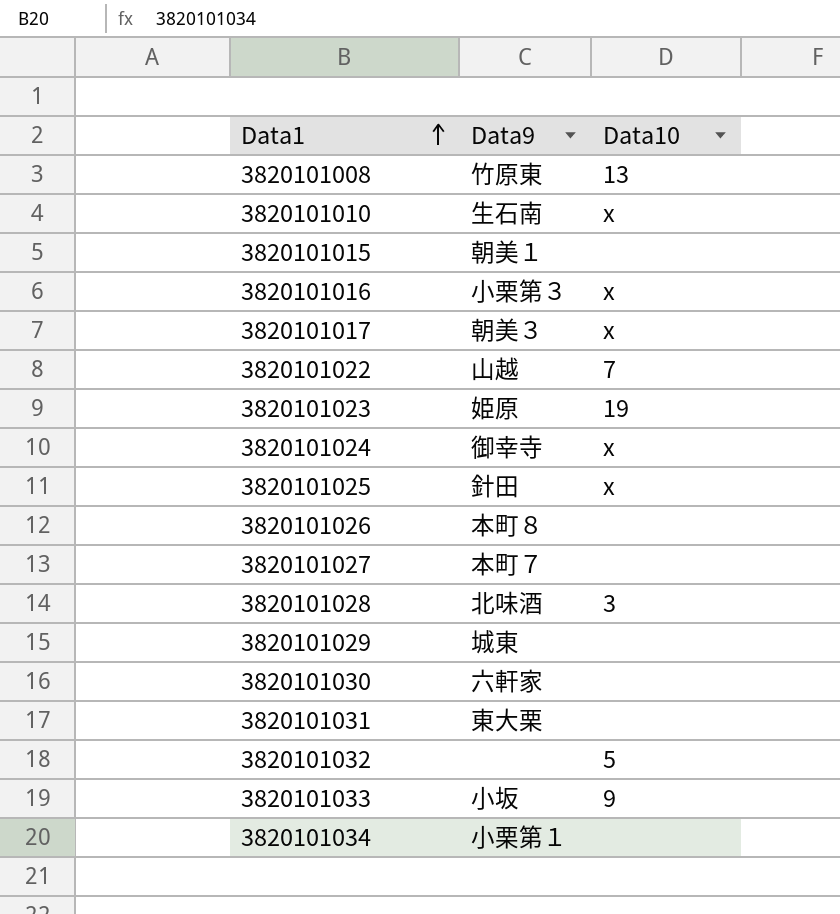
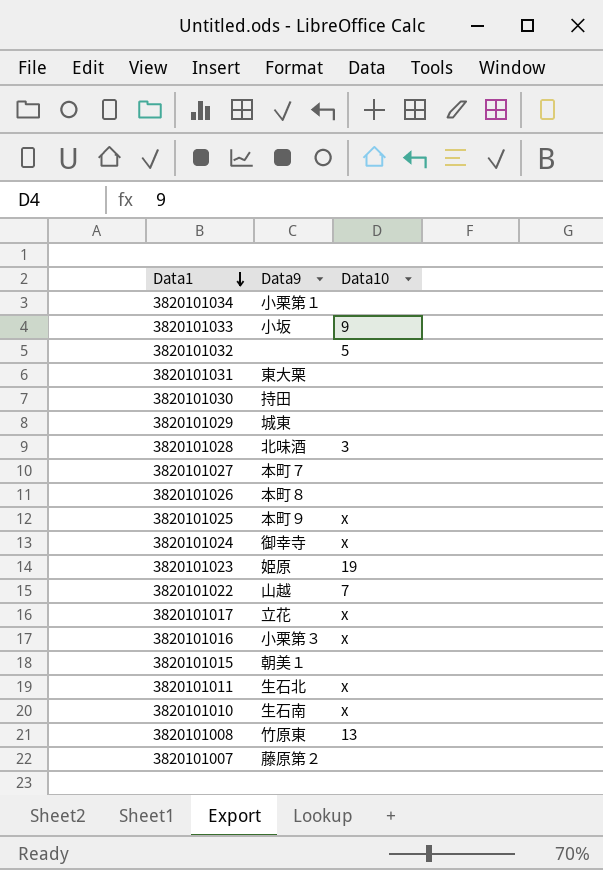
row order: Data1 ascending -> Data1 descending
3820101030 | Data9: 六軒家 -> 持田
3820101025 | Data9: 針田 -> 本町９
3820101017 | Data9: 朝美３ -> 立花
row 3820101011: none -> 生石北 | x
row 3820101007: none -> 藤原第２ | none

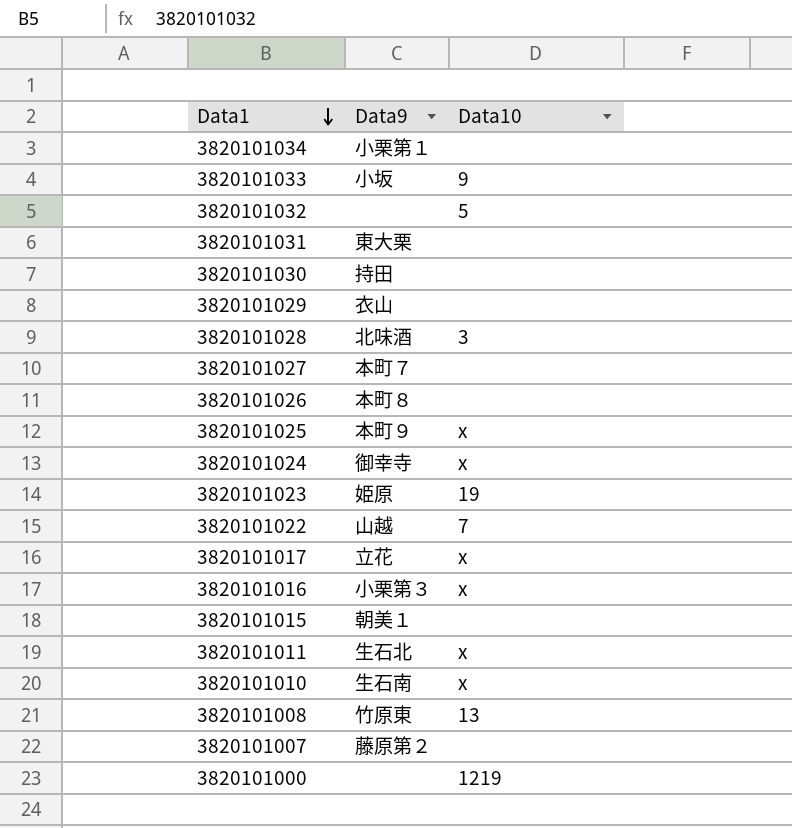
3820101029 | Data9: 城東 -> 衣山
row 3820101000: none -> none | 1219

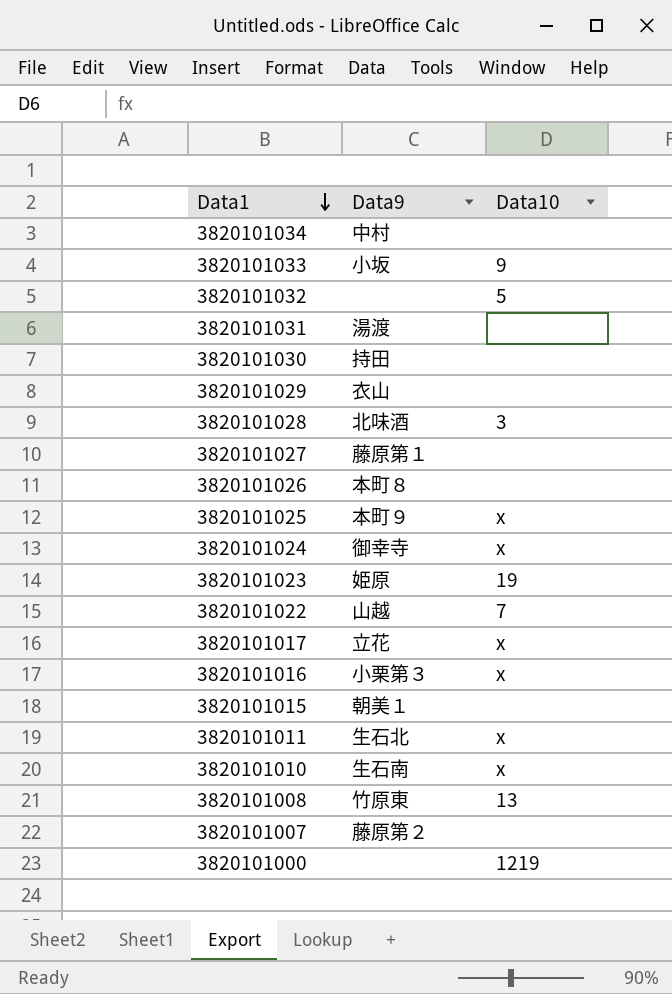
3820101034 | Data9: 小栗第１ -> 中村
3820101031 | Data9: 東大栗 -> 湯渡
3820101027 | Data9: 本町７ -> 藤原第１

